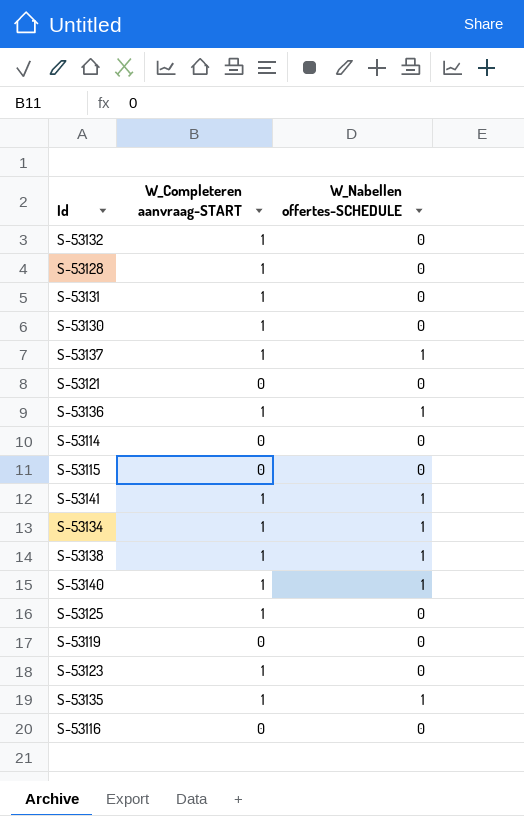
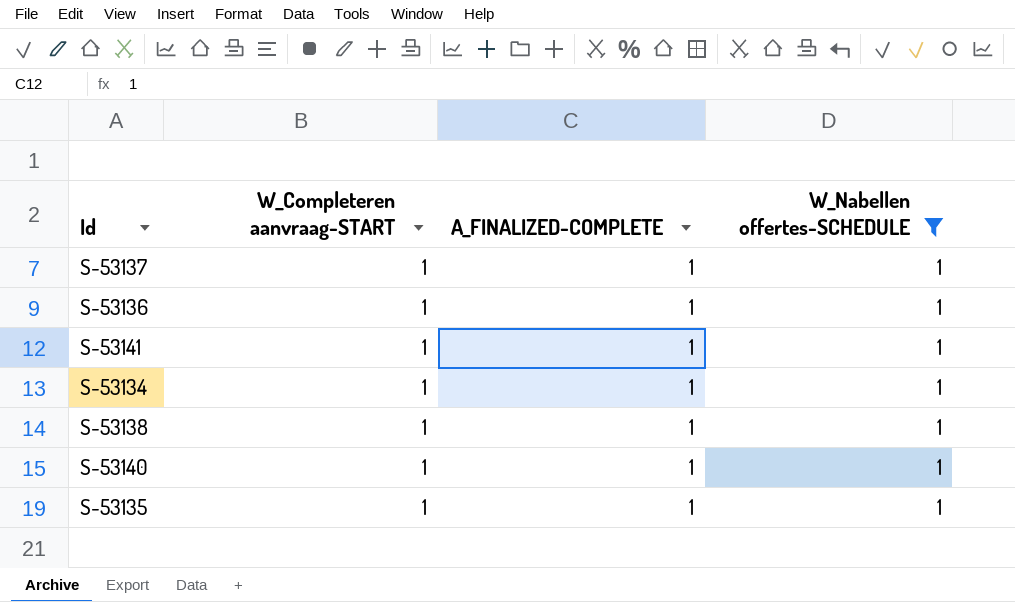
filter: none -> W_Nabellen offertes-SCHEDULE = 1
column A_FINALIZED-COMPLETE | position: none -> 3

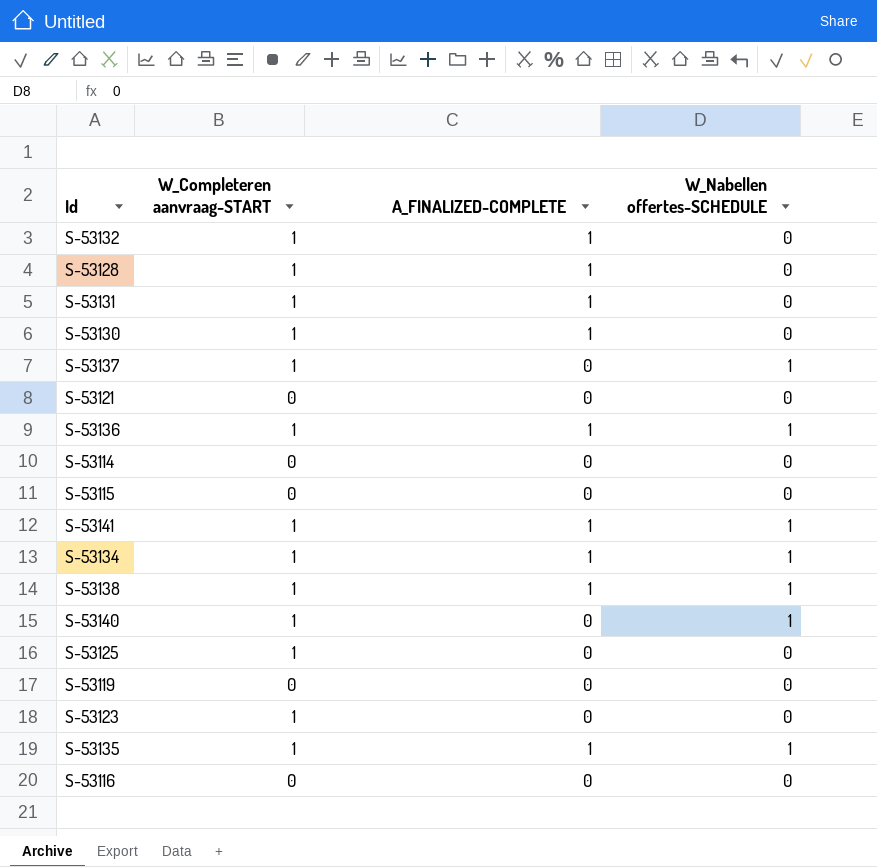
filter: W_Nabellen offertes-SCHEDULE = 1 -> none
S-53137 | A_FINALIZED-COMPLETE: 1 -> 0
S-53140 | A_FINALIZED-COMPLETE: 1 -> 0

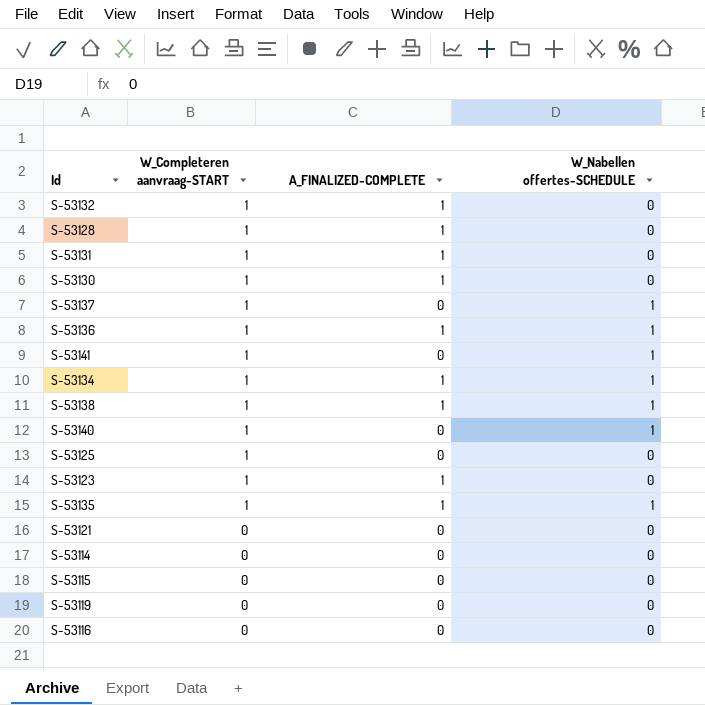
row order: none -> W_Completeren aanvraag-START descending
S-53141 | A_FINALIZED-COMPLETE: 1 -> 0
S-53123 | A_FINALIZED-COMPLETE: 0 -> 1

